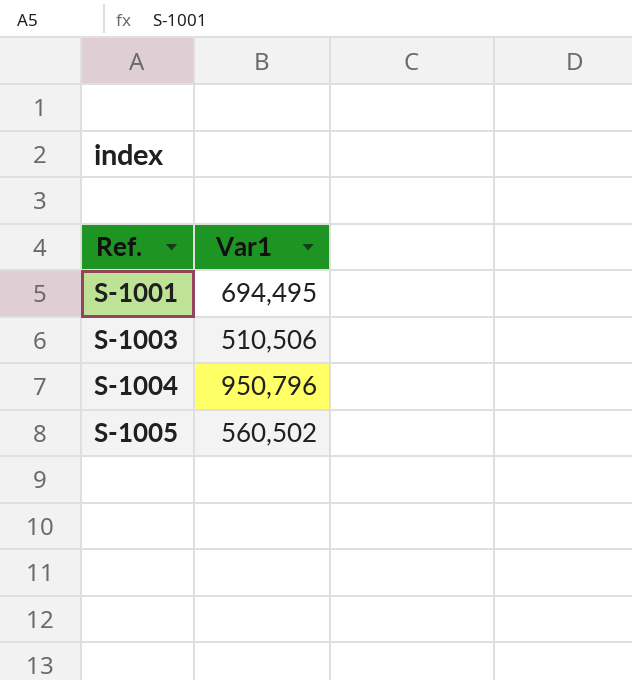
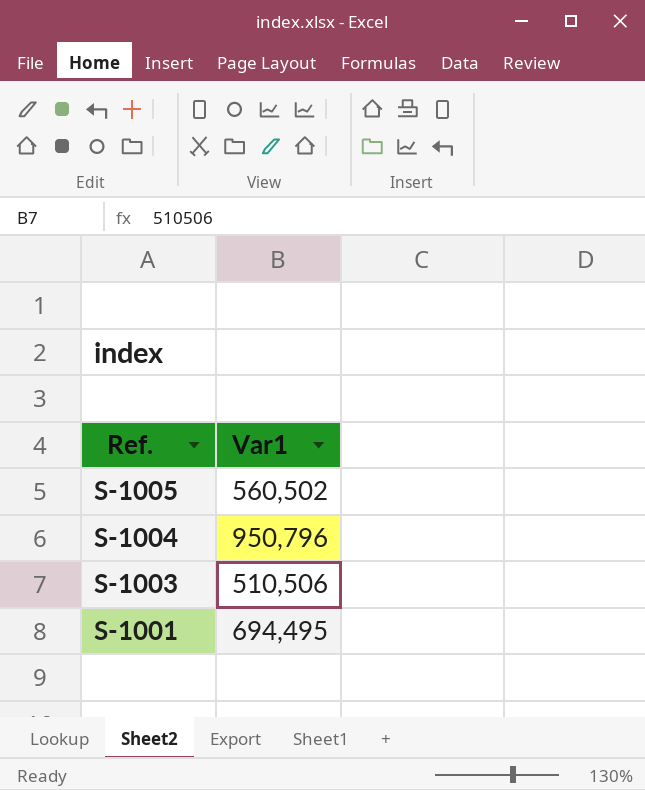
row order: Ref. ascending -> Ref. descending

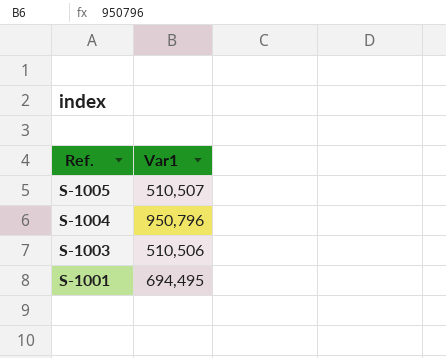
S-1005 | Var1: 560,502 -> 510,507

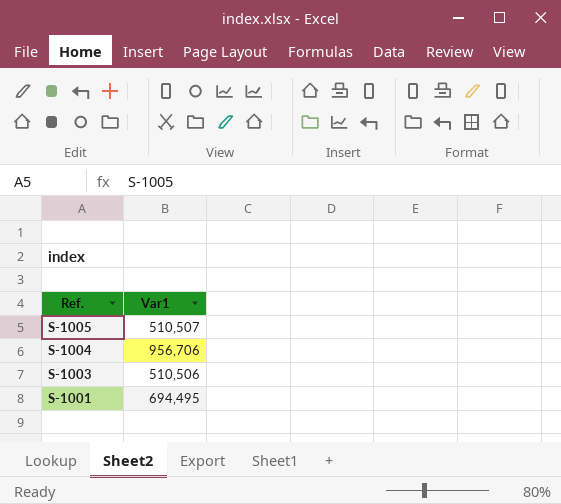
S-1004 | Var1: 950,796 -> 956,706

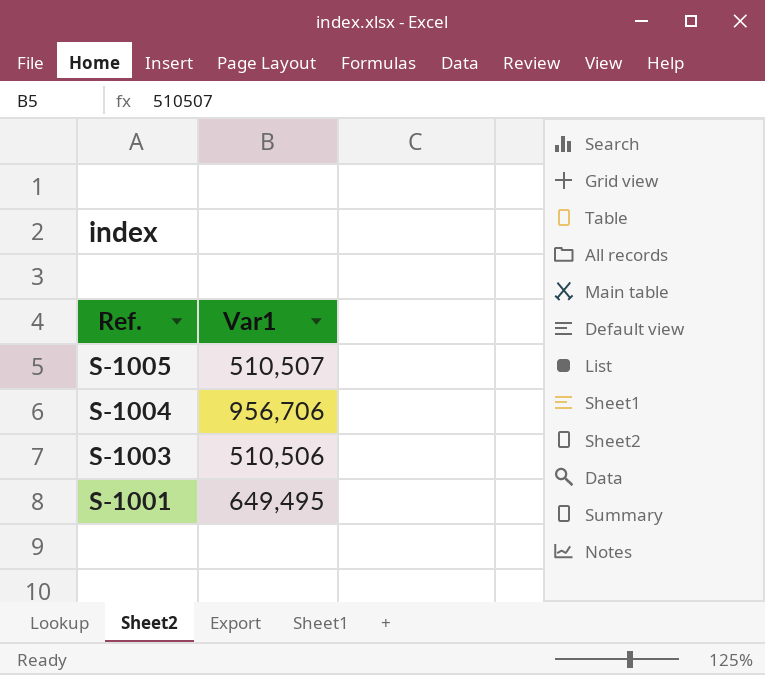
S-1001 | Var1: 694,495 -> 649,495

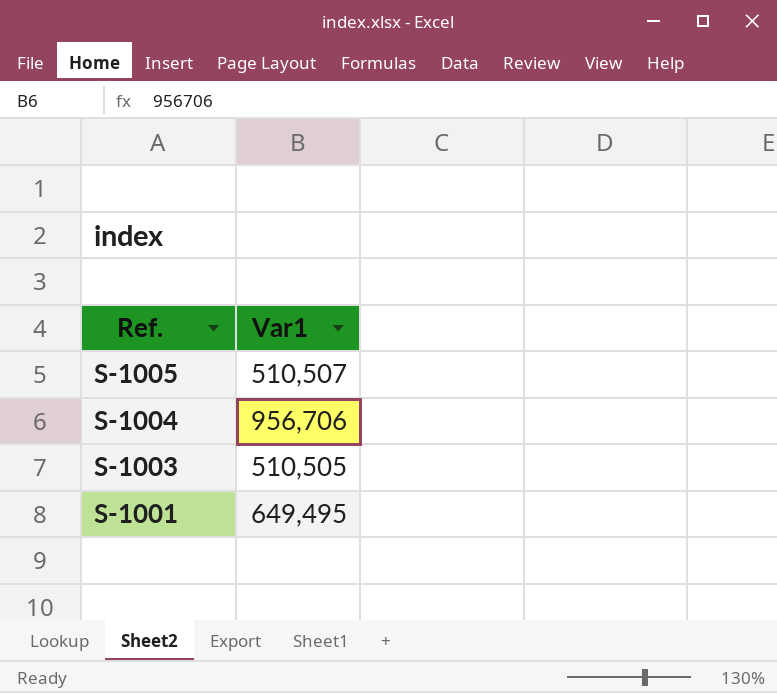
S-1003 | Var1: 510,506 -> 510,505

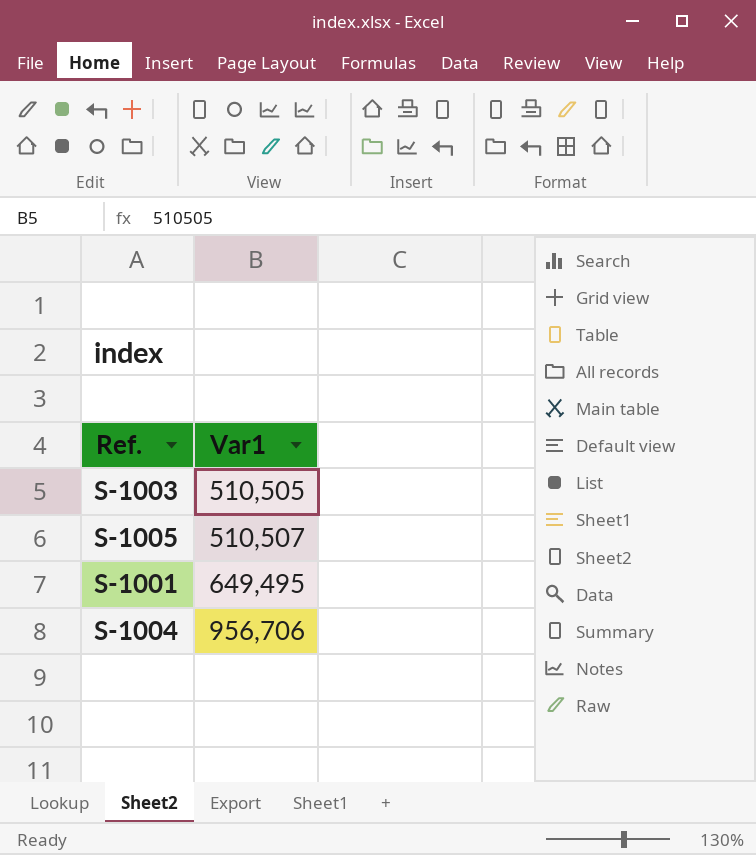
row order: Ref. descending -> Var1 ascending

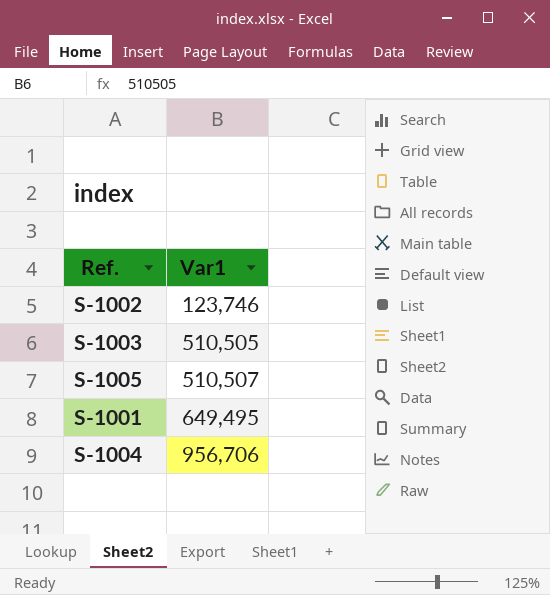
row S-1002: none -> 123,746

